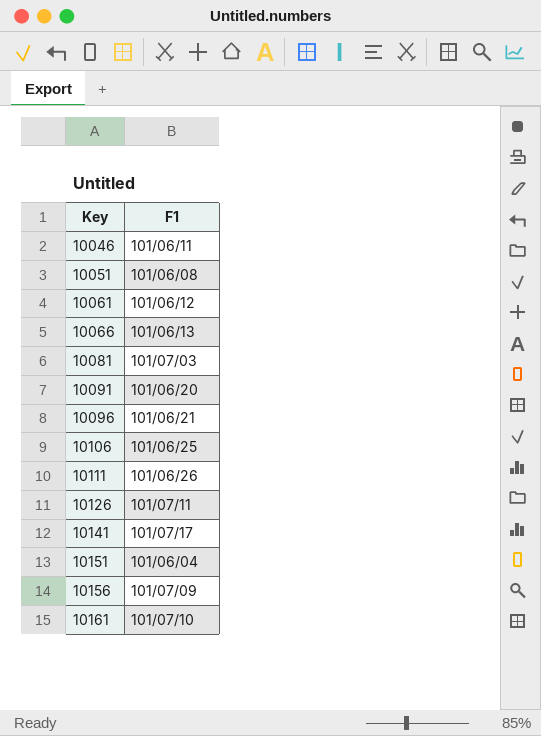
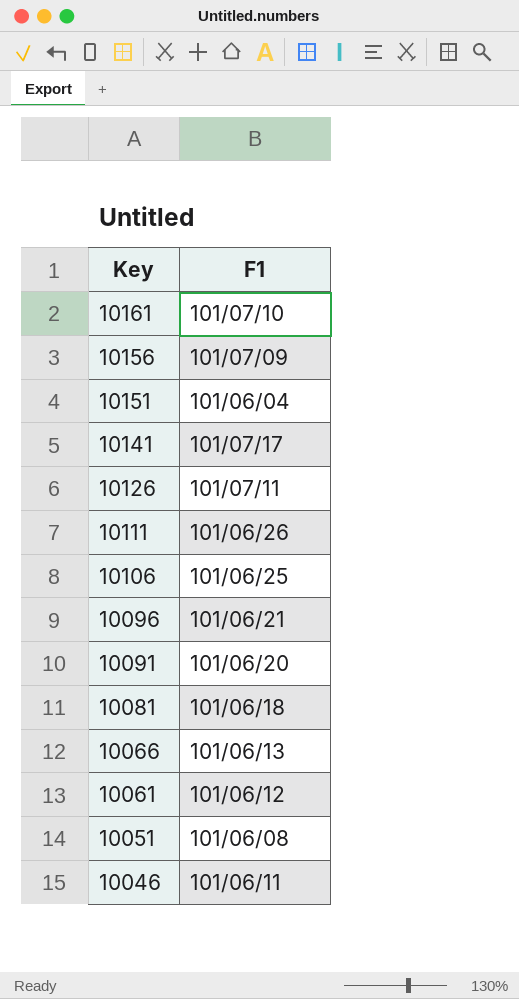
row order: Key ascending -> Key descending
10081 | F1: 101/07/03 -> 101/06/18

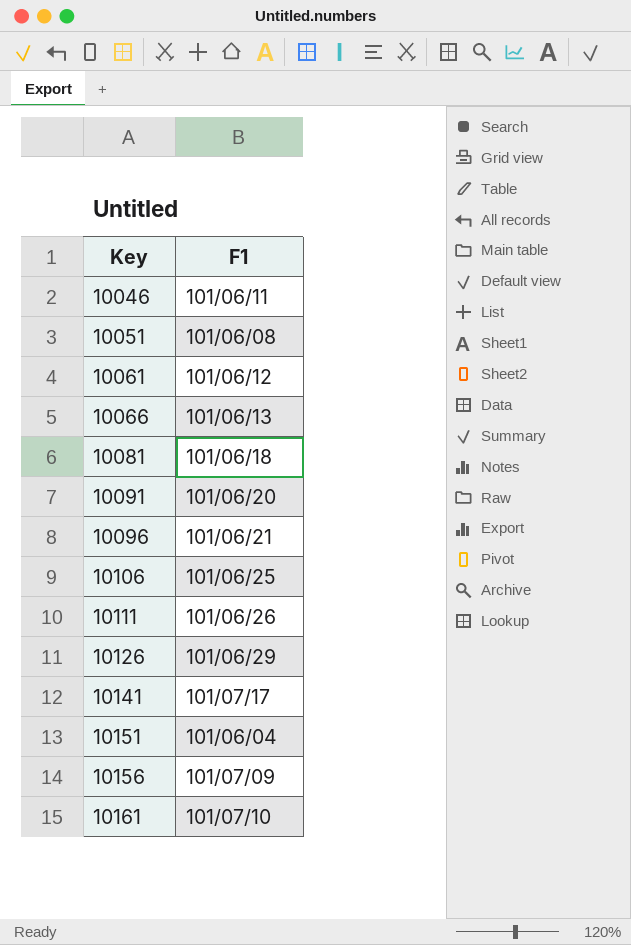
row order: Key descending -> Key ascending
10126 | F1: 101/07/11 -> 101/06/29

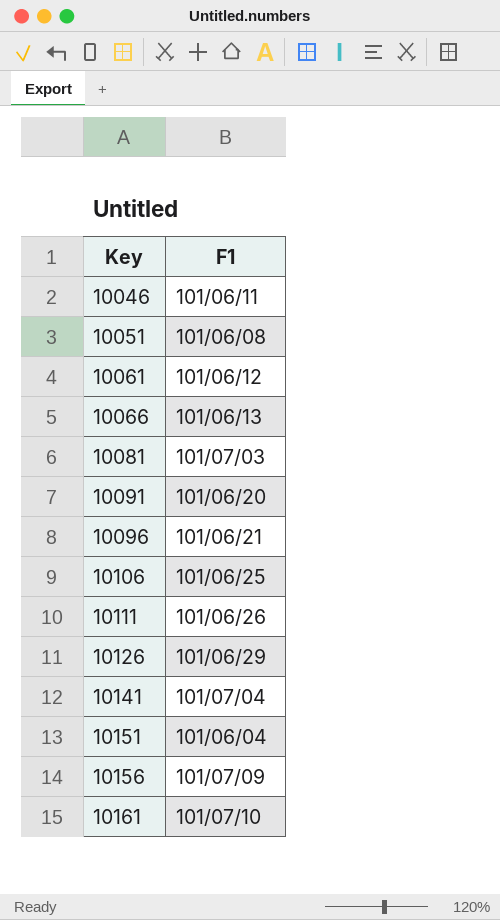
10081 | F1: 101/06/18 -> 101/07/03
10141 | F1: 101/07/17 -> 101/07/04

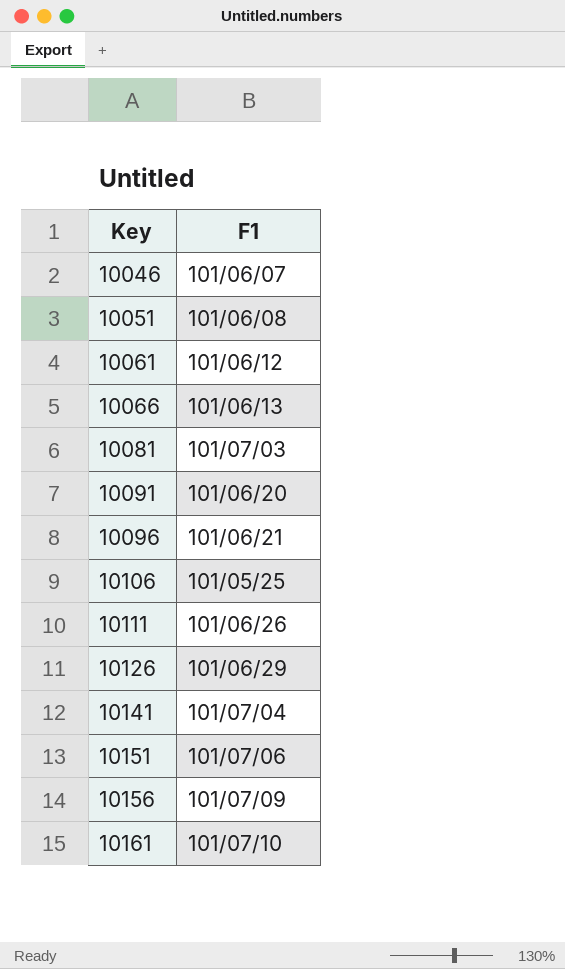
10046 | F1: 101/06/11 -> 101/06/07
10106 | F1: 101/06/25 -> 101/05/25
10151 | F1: 101/06/04 -> 101/07/06

